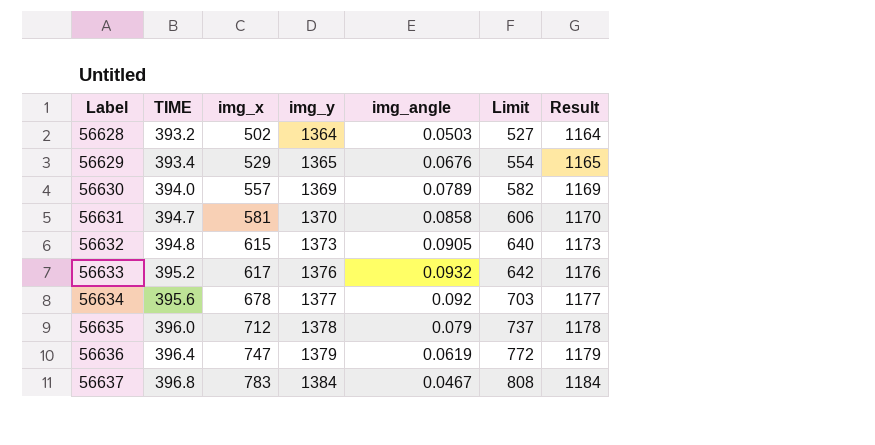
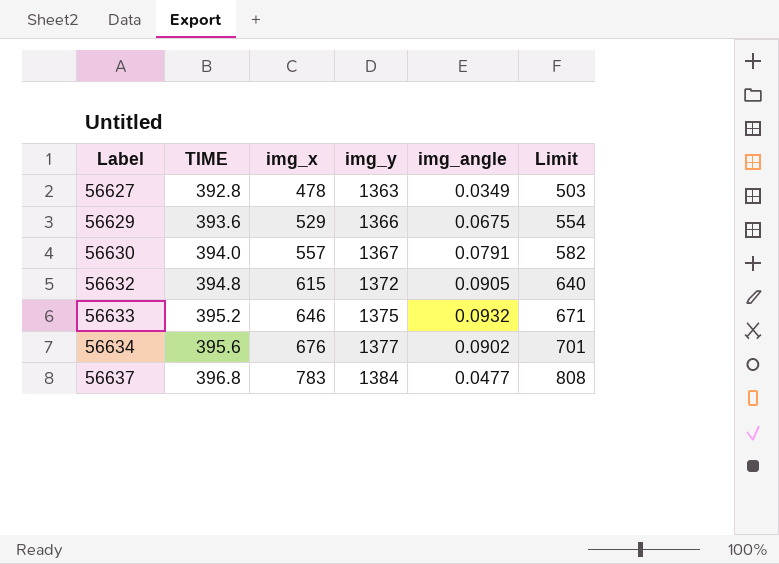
column Result | formula: [img_y] - 200 -> none
row 56628: 393.2 | 502 | 1364 | 0.0503 | 527 | 1164 -> none
row 56631: 394.7 | 581 | 1370 | 0.0858 | 606 | 1170 -> none
row 56635: 396.0 | 712 | 1378 | 0.079 | 737 | 1178 -> none
row 56636: 396.4 | 747 | 1379 | 0.0619 | 772 | 1179 -> none
row 56627: none -> 392.8 | 478 | 1363 | 0.0349 | 503
56629 | TIME: 393.4 -> 393.6
56629 | img_y: 1365 -> 1366
56629 | img_angle: 0.0676 -> 0.0675
56630 | img_y: 1369 -> 1367
56630 | img_angle: 0.0789 -> 0.0791
56632 | img_y: 1373 -> 1372
56633 | img_x: 617 -> 646
56633 | img_y: 1376 -> 1375
56633 | Limit: 642 -> 671
56634 | img_x: 678 -> 676
56634 | img_angle: 0.092 -> 0.0902
56634 | Limit: 703 -> 701
56637 | img_angle: 0.0467 -> 0.0477

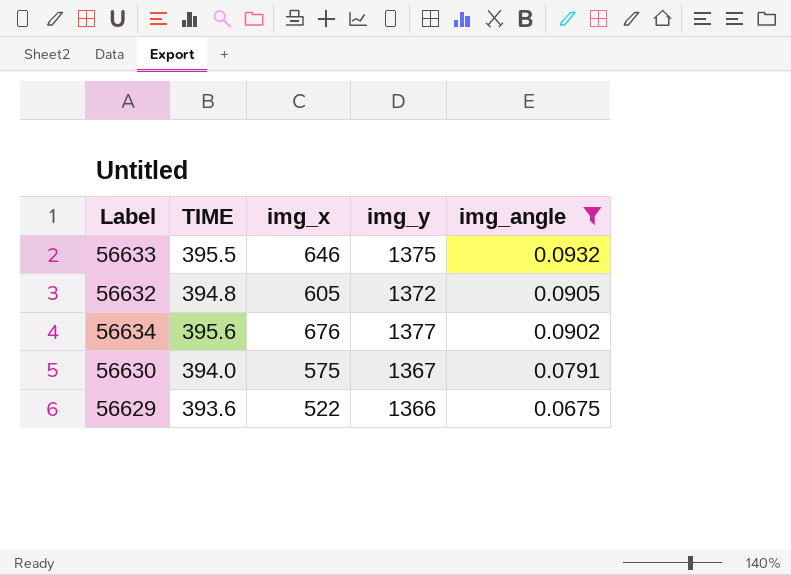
filter: none -> img_angle >= 0.0675
row order: Label ascending -> img_angle descending
column Limit | formula: [img_x] + 25 -> none
56633 | TIME: 395.2 -> 395.5
56632 | img_x: 615 -> 605
56630 | img_x: 557 -> 575
56629 | img_x: 529 -> 522

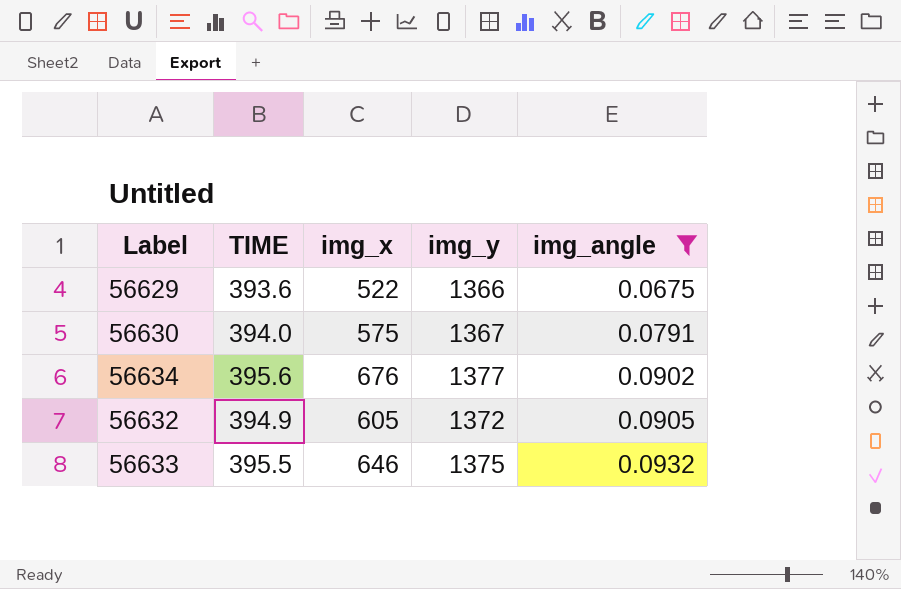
row order: img_angle descending -> img_angle ascending
56632 | TIME: 394.8 -> 394.9

